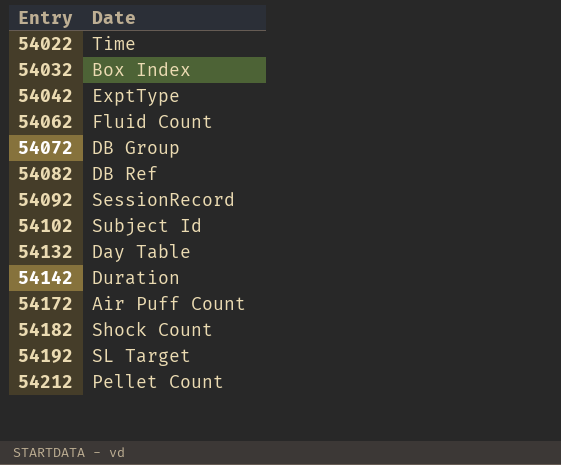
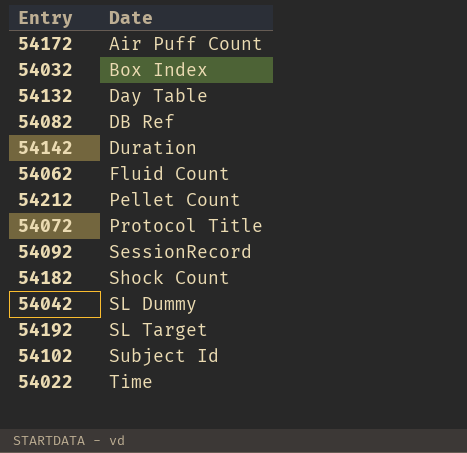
row order: Entry ascending -> Date ascending
54072 | Date: DB Group -> Protocol Title
54042 | Date: ExptType -> SL Dummy

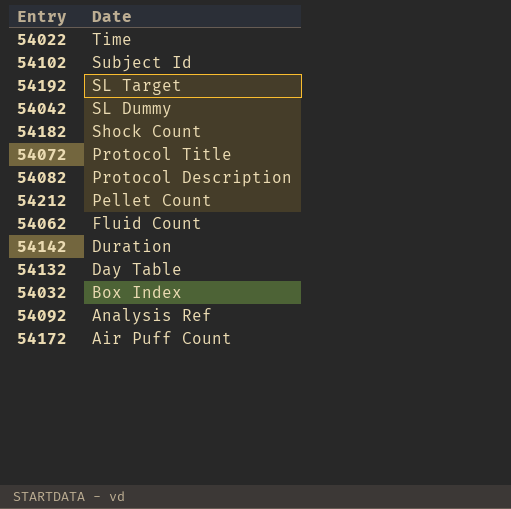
row order: Date ascending -> Date descending
54082 | Date: DB Ref -> Protocol Description
54092 | Date: SessionRecord -> Analysis Ref

